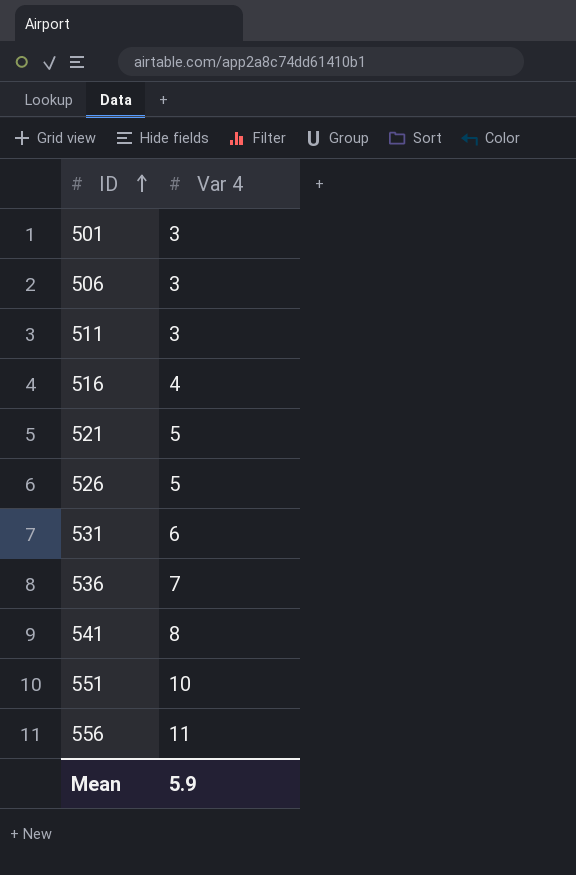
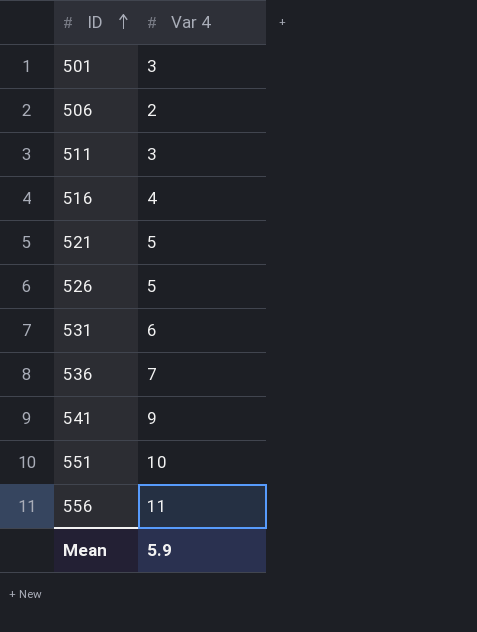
506 | Var 4: 3 -> 2
541 | Var 4: 8 -> 9

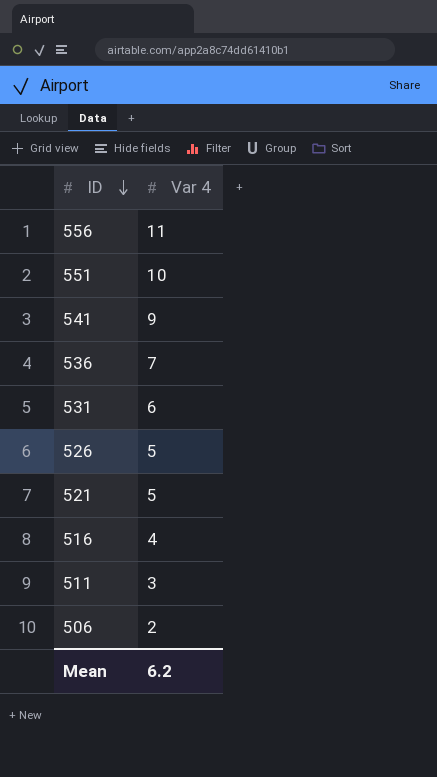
row order: ID ascending -> ID descending
row 501: 3 -> none
Mean | Var 4: 5.9 -> 6.2

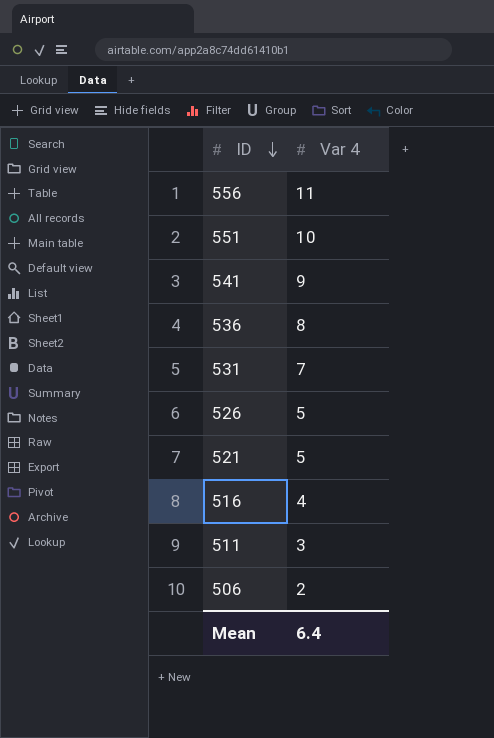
536 | Var 4: 7 -> 8
531 | Var 4: 6 -> 7
Mean | Var 4: 6.2 -> 6.4

